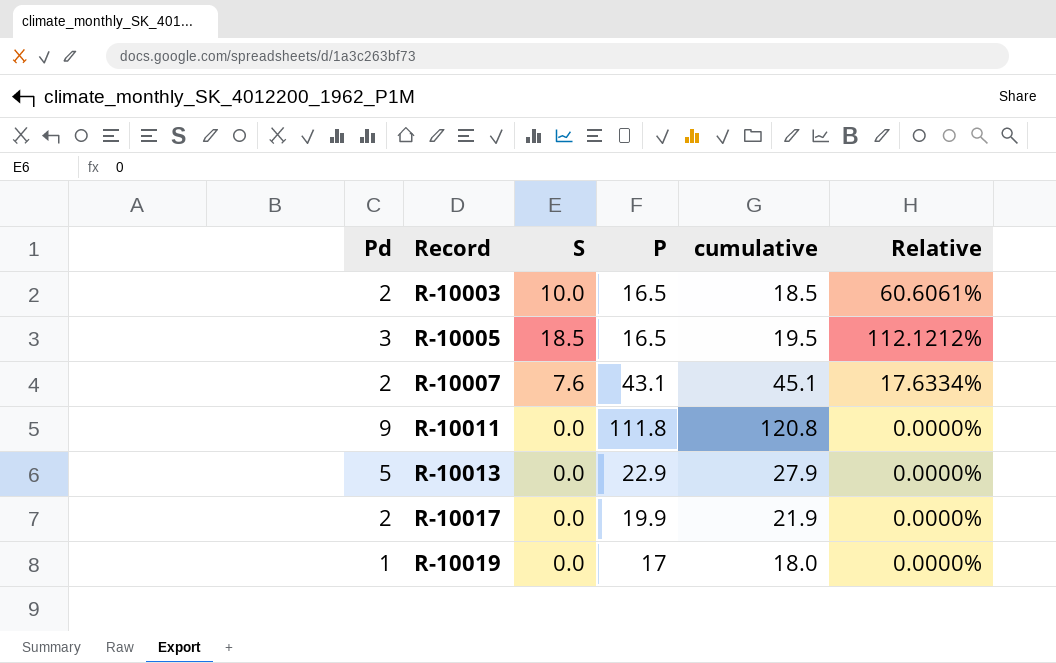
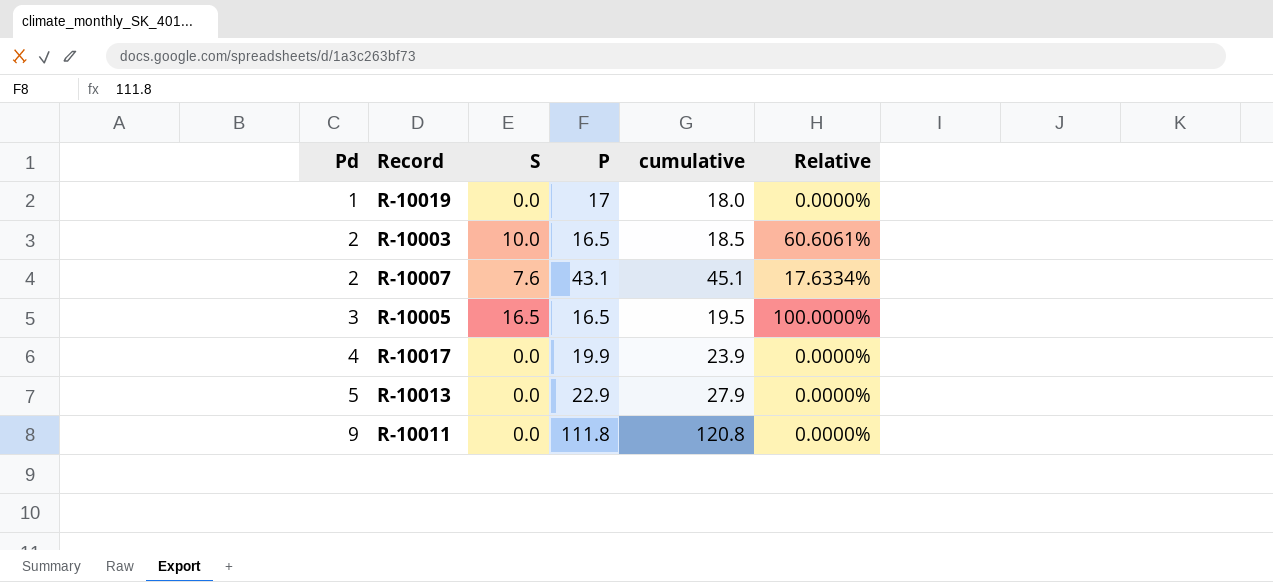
row order: Record ascending -> Pd ascending
R-10005 | S: 18.5 -> 16.5
R-10005 | Relative: 112.1212% -> 100.0000%
R-10017 | Pd: 2 -> 4
R-10017 | cumulative: 21.9 -> 23.9

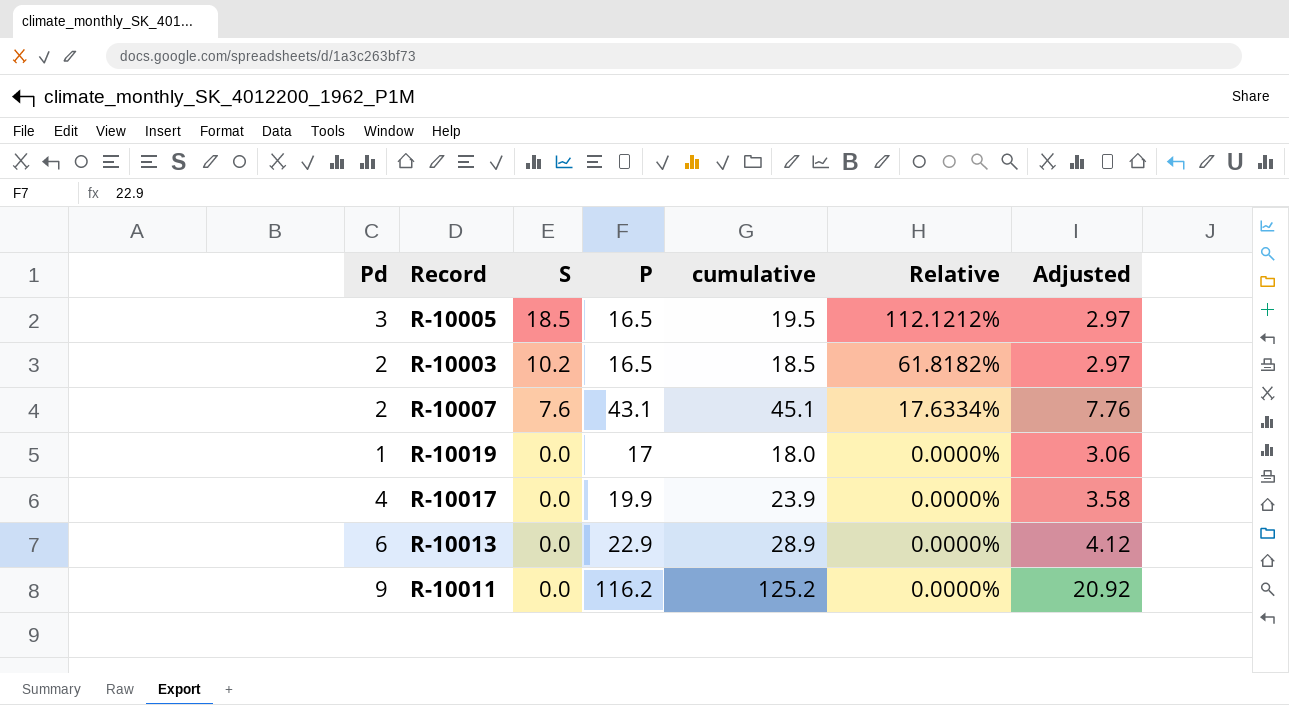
row order: Pd ascending -> S descending
column Adjusted | formula: none -> [P] * 0.18
R-10005 | S: 16.5 -> 18.5
R-10005 | Relative: 100.0000% -> 112.1212%
R-10003 | S: 10.0 -> 10.2
R-10003 | Relative: 60.6061% -> 61.8182%
R-10013 | Pd: 5 -> 6
R-10013 | cumulative: 27.9 -> 28.9
R-10011 | P: 111.8 -> 116.2
R-10011 | cumulative: 120.8 -> 125.2

